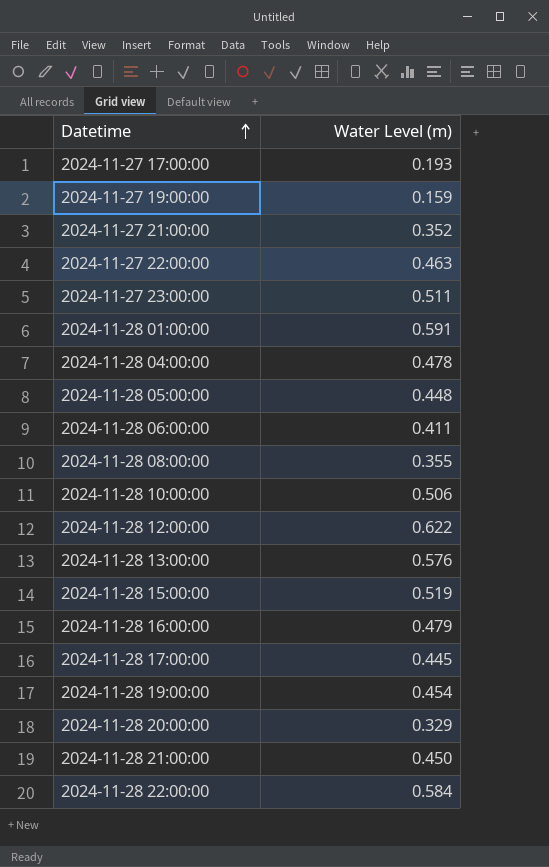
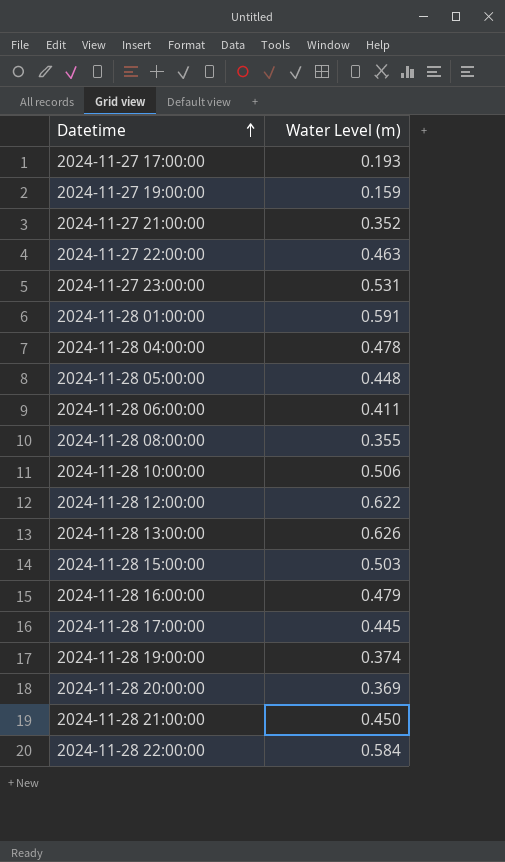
2024-11-27 23:00:00 | Water Level (m): 0.511 -> 0.531
2024-11-28 13:00:00 | Water Level (m): 0.576 -> 0.626
2024-11-28 15:00:00 | Water Level (m): 0.519 -> 0.503
2024-11-28 19:00:00 | Water Level (m): 0.454 -> 0.374
2024-11-28 20:00:00 | Water Level (m): 0.329 -> 0.369

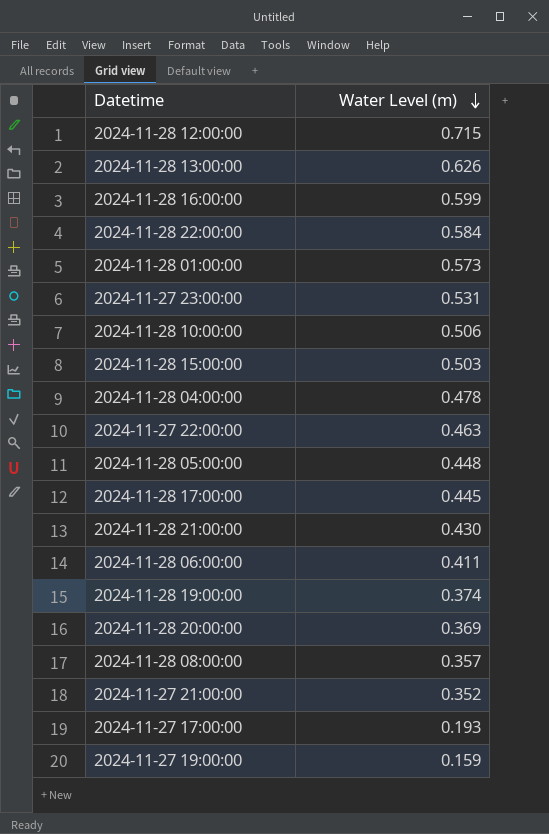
row order: Datetime ascending -> Water Level (m) descending
2024-11-28 12:00:00 | Water Level (m): 0.622 -> 0.715
2024-11-28 16:00:00 | Water Level (m): 0.479 -> 0.599
2024-11-28 01:00:00 | Water Level (m): 0.591 -> 0.573
2024-11-28 21:00:00 | Water Level (m): 0.450 -> 0.430
2024-11-28 08:00:00 | Water Level (m): 0.355 -> 0.357

